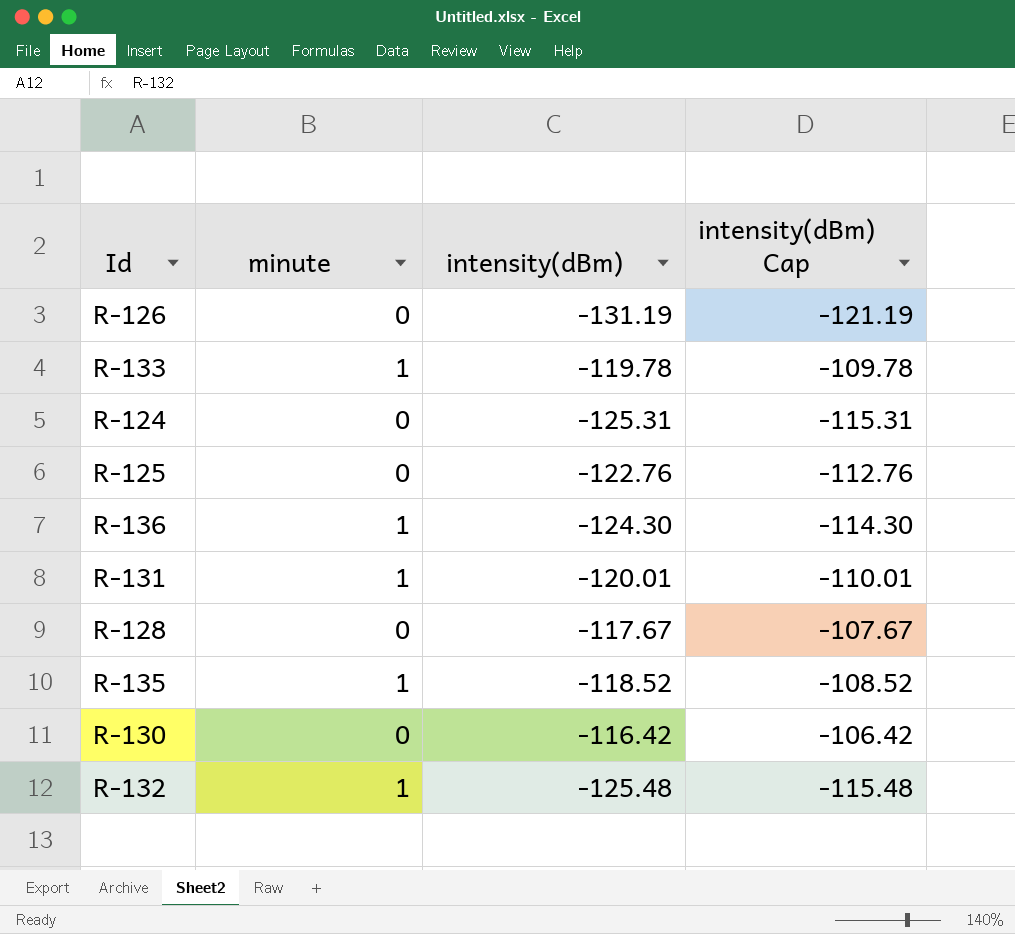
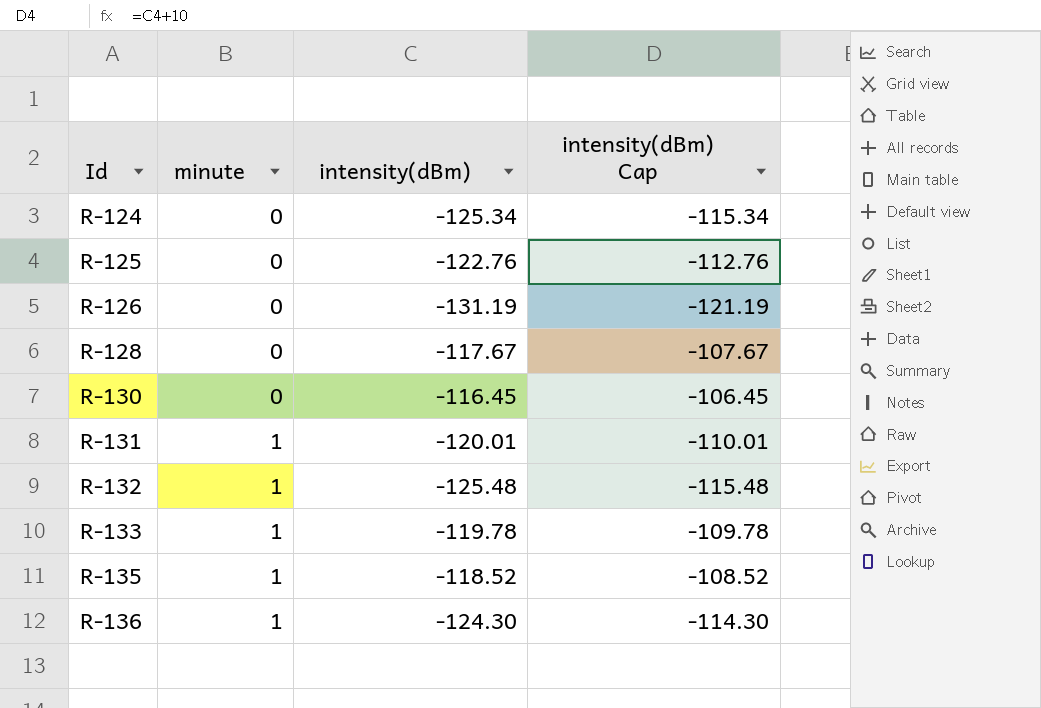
row order: none -> Id ascending
R-124 | intensity(dBm): -125.31 -> -125.34
R-124 | intensity(dBm) Cap: -115.31 -> -115.34
R-130 | intensity(dBm): -116.42 -> -116.45
R-130 | intensity(dBm) Cap: -106.42 -> -106.45

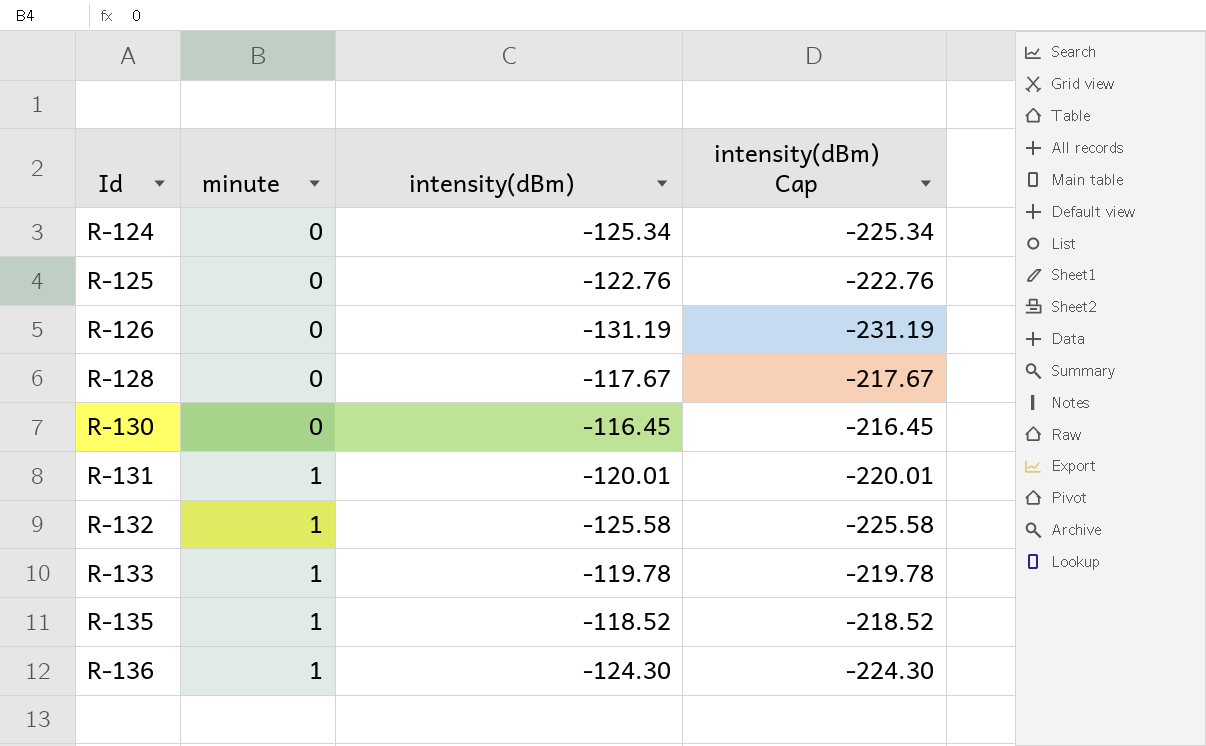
column intensity(dBm) Cap | formula: [intensity(dBm)] + 10 -> [intensity(dBm)] - 100
R-132 | intensity(dBm): -125.48 -> -125.58

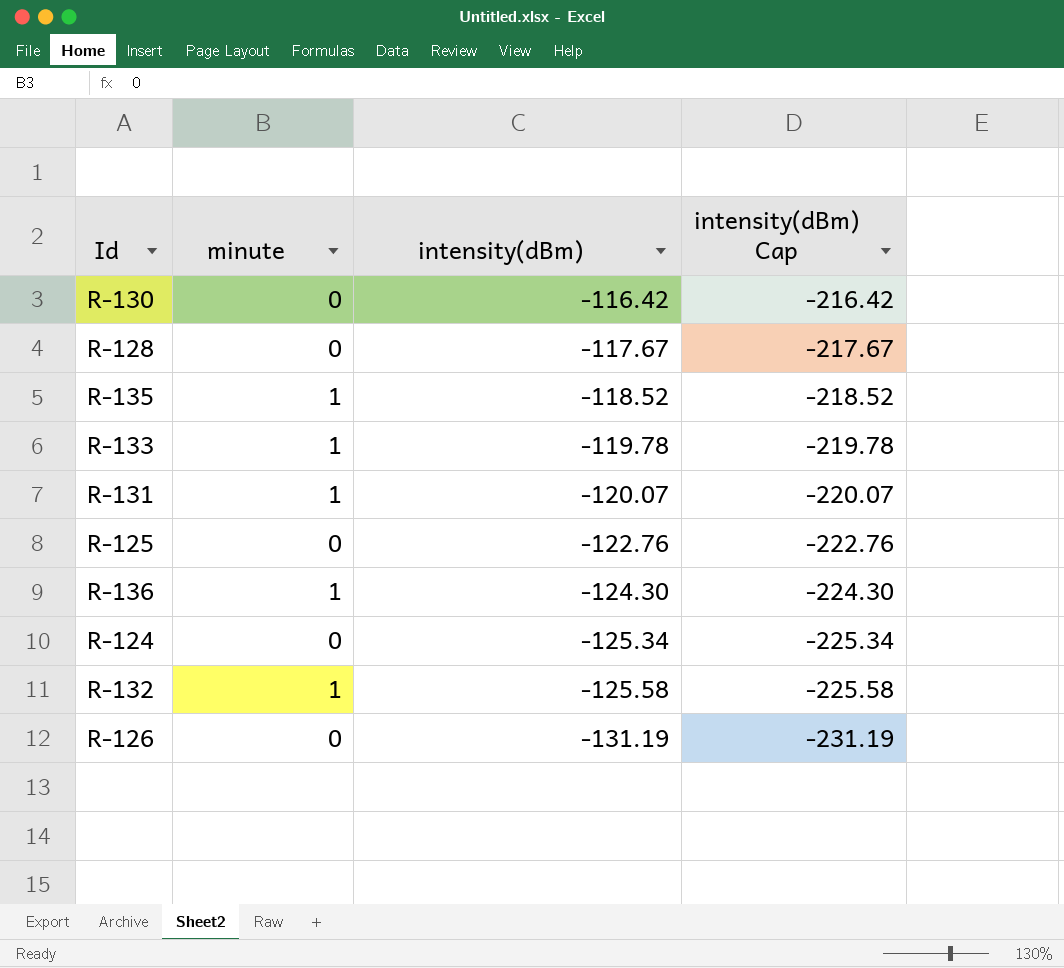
row order: Id ascending -> intensity(dBm) descending
R-130 | intensity(dBm): -116.45 -> -116.42
R-130 | intensity(dBm) Cap: -216.45 -> -216.42
R-131 | intensity(dBm): -120.01 -> -120.07
R-131 | intensity(dBm) Cap: -220.01 -> -220.07

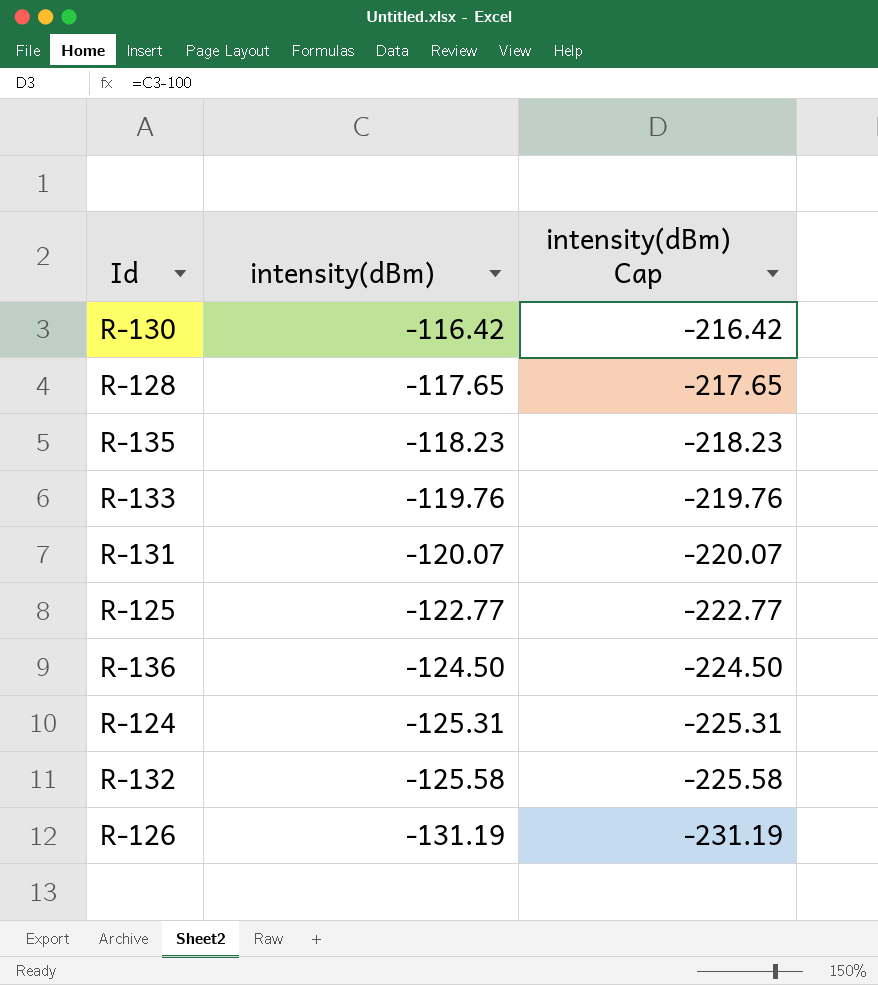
column minute | position: 2 -> none
R-128 | intensity(dBm): -117.67 -> -117.65
R-128 | intensity(dBm) Cap: -217.67 -> -217.65
R-135 | intensity(dBm): -118.52 -> -118.23
R-135 | intensity(dBm) Cap: -218.52 -> -218.23
R-133 | intensity(dBm): -119.78 -> -119.76
R-133 | intensity(dBm) Cap: -219.78 -> -219.76
R-125 | intensity(dBm): -122.76 -> -122.77
R-125 | intensity(dBm) Cap: -222.76 -> -222.77
R-136 | intensity(dBm): -124.30 -> -124.50
R-136 | intensity(dBm) Cap: -224.30 -> -224.50
R-124 | intensity(dBm): -125.34 -> -125.31
R-124 | intensity(dBm) Cap: -225.34 -> -225.31

